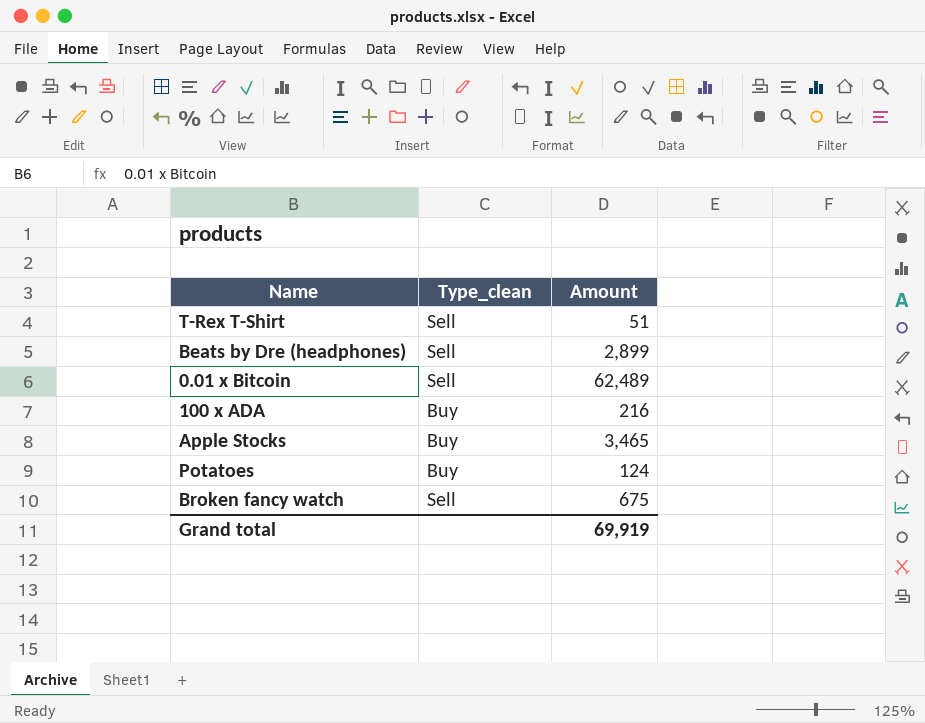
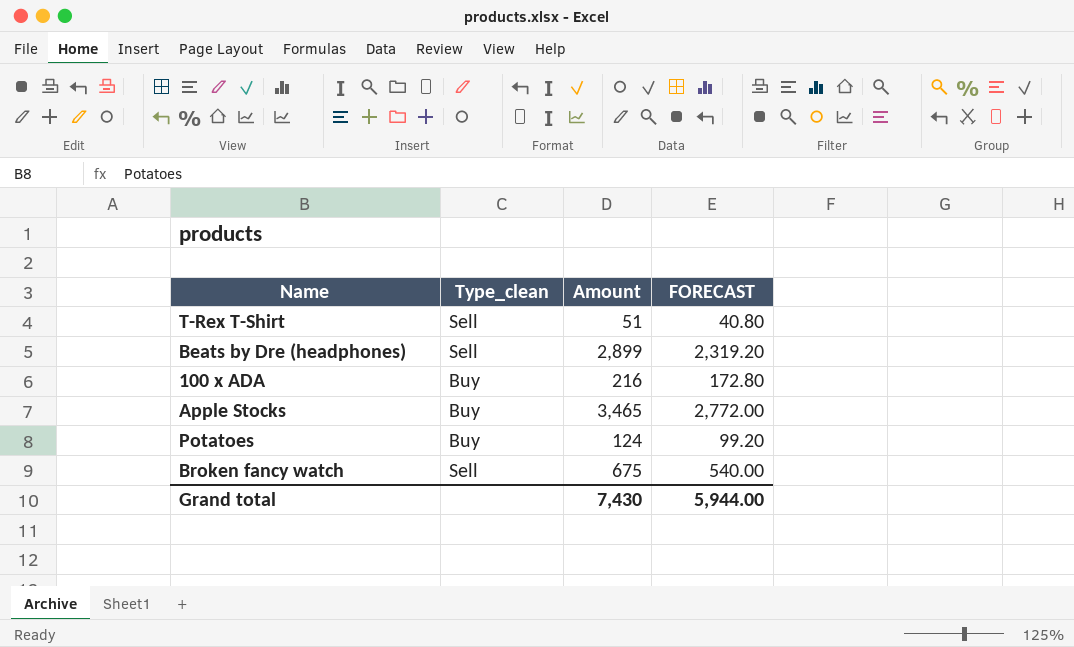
column FORECAST | formula: none -> [Amount] * 0.8
row 0.01 x Bitcoin: Sell | 62,489 -> none
Grand total | Amount: 69,919 -> 7,430

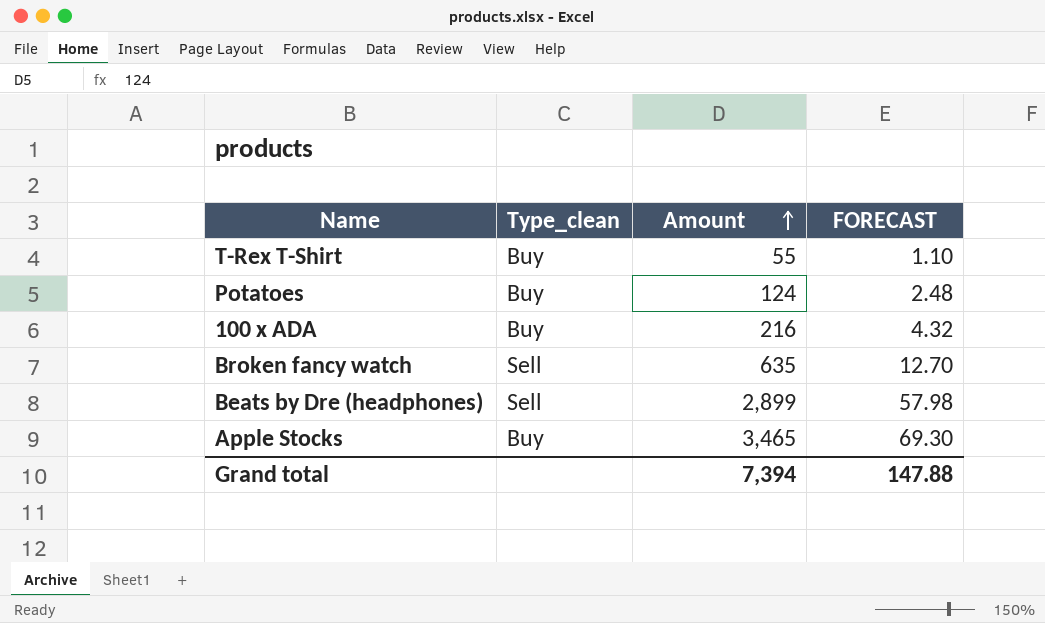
row order: none -> Amount ascending
column FORECAST | formula: [Amount] * 0.8 -> [Amount] * 0.02
T-Rex T-Shirt | Type_clean: Sell -> Buy
T-Rex T-Shirt | Amount: 51 -> 55
Broken fancy watch | Amount: 675 -> 635
Grand total | Amount: 7,430 -> 7,394
Grand total | FORECAST: 5,944.00 -> 147.88

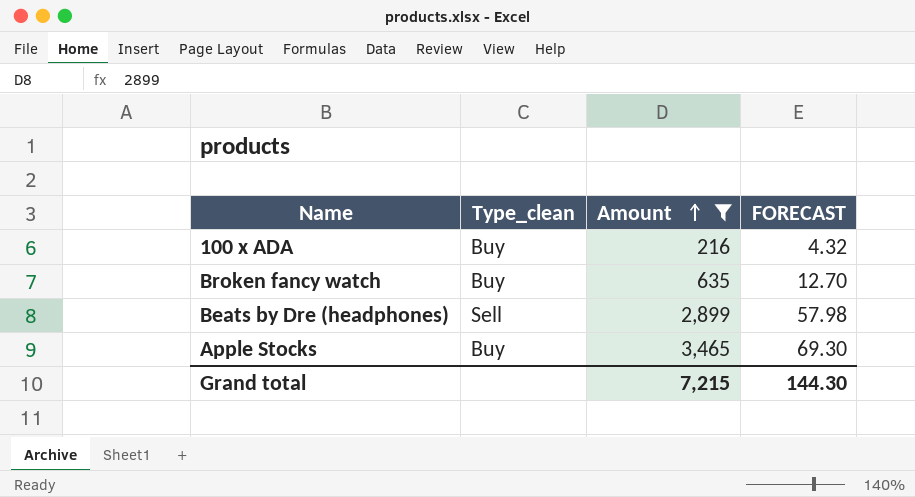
filter: none -> Amount >= 216
Broken fancy watch | Type_clean: Sell -> Buy
Grand total | Amount: 7,394 -> 7,215
Grand total | FORECAST: 147.88 -> 144.30

